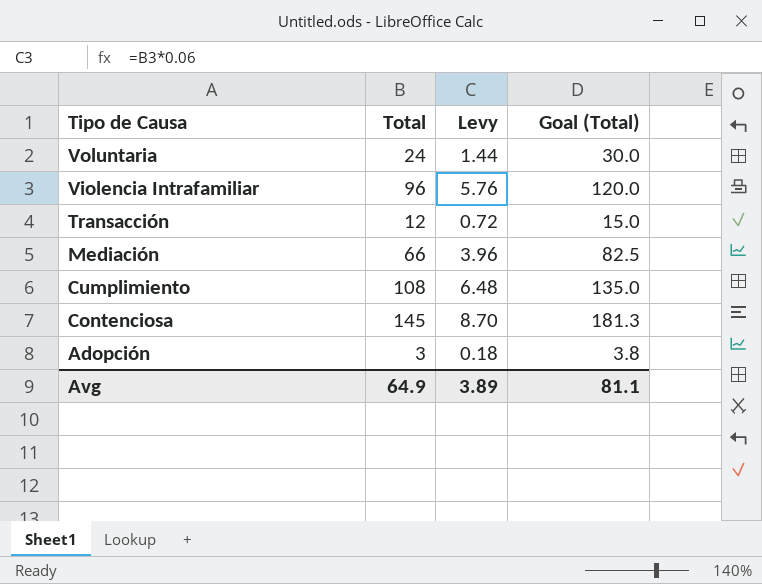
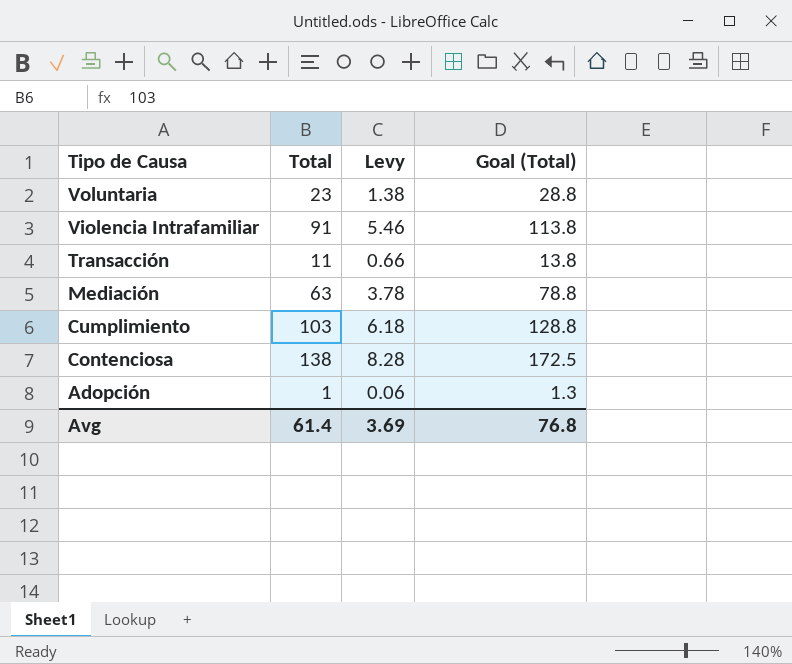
Voluntaria | Total: 24 -> 23
Voluntaria | Levy: 1.44 -> 1.38
Voluntaria | Goal (Total): 30.0 -> 28.8
Violencia Intrafamiliar | Total: 96 -> 91
Violencia Intrafamiliar | Levy: 5.76 -> 5.46
Violencia Intrafamiliar | Goal (Total): 120.0 -> 113.8
Transacción | Total: 12 -> 11
Transacción | Levy: 0.72 -> 0.66
Transacción | Goal (Total): 15.0 -> 13.8
Mediación | Total: 66 -> 63
Mediación | Levy: 3.96 -> 3.78
Mediación | Goal (Total): 82.5 -> 78.8
Cumplimiento | Total: 108 -> 103
Cumplimiento | Levy: 6.48 -> 6.18
Cumplimiento | Goal (Total): 135.0 -> 128.8
Contenciosa | Total: 145 -> 138
Contenciosa | Levy: 8.70 -> 8.28
Contenciosa | Goal (Total): 181.3 -> 172.5
Adopción | Total: 3 -> 1
Adopción | Levy: 0.18 -> 0.06
Adopción | Goal (Total): 3.8 -> 1.3
Avg | Total: 64.9 -> 61.4
Avg | Levy: 3.89 -> 3.69
Avg | Goal (Total): 81.1 -> 76.8

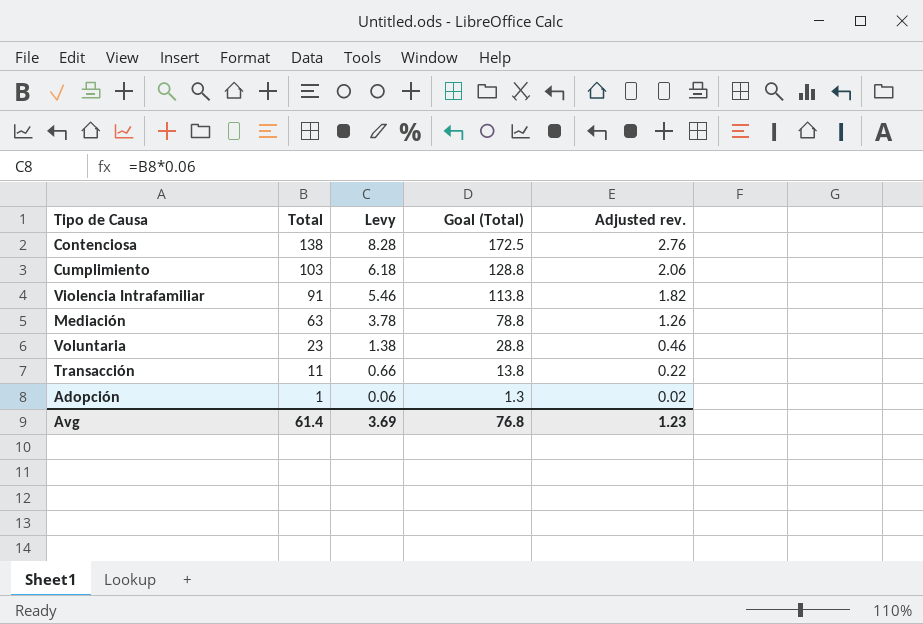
row order: Tipo de Causa descending -> Total descending
column Adjusted rev. | formula: none -> [Total] * 0.02

